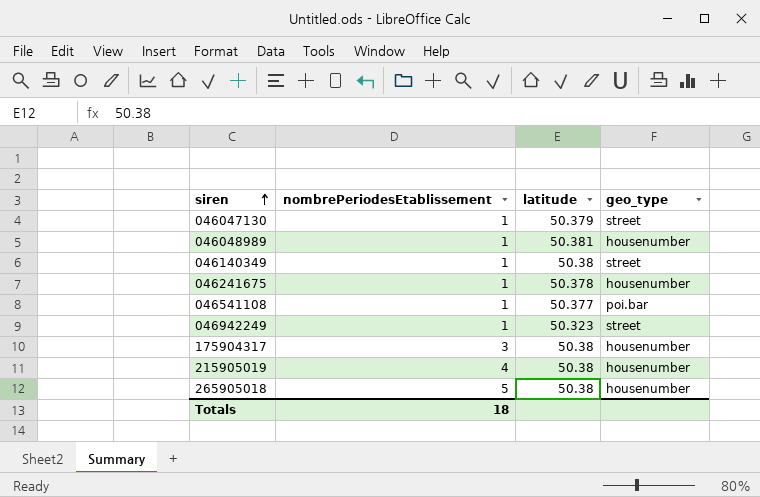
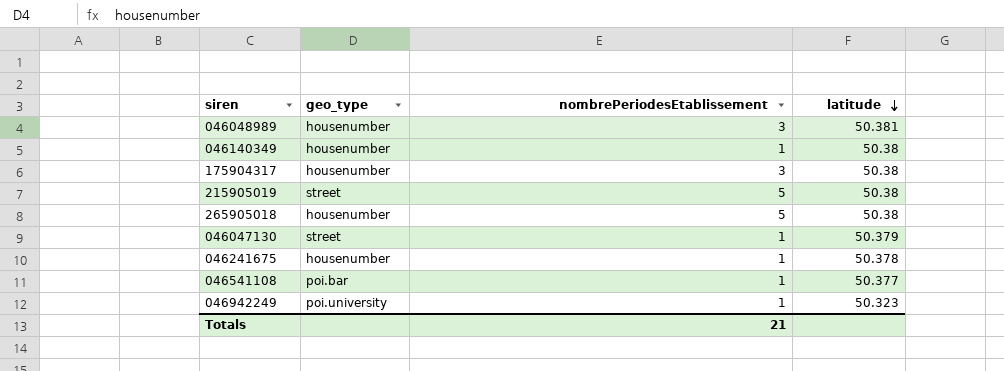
row order: siren ascending -> latitude descending
column geo_type | position: 4 -> 2
046048989 | nombrePeriodesEtablissement: 1 -> 3
046140349 | geo_type: street -> housenumber
215905019 | geo_type: housenumber -> street
215905019 | nombrePeriodesEtablissement: 4 -> 5
046942249 | geo_type: street -> poi.university
Totals | nombrePeriodesEtablissement: 18 -> 21

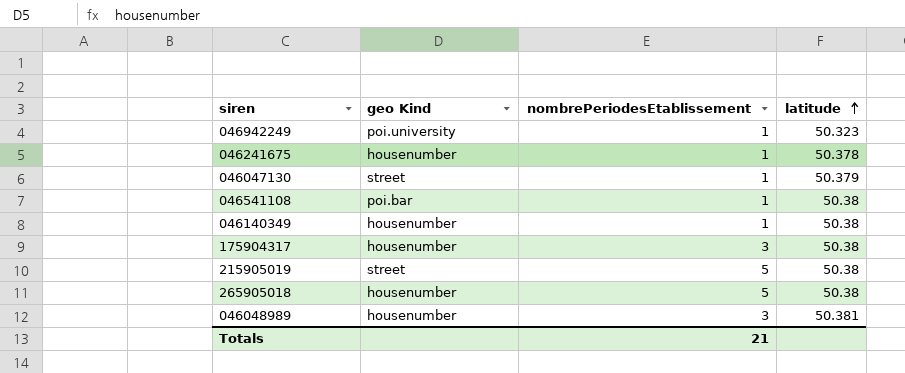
row order: latitude descending -> latitude ascending
column name: geo_type -> geo Kind
046541108 | latitude: 50.377 -> 50.38

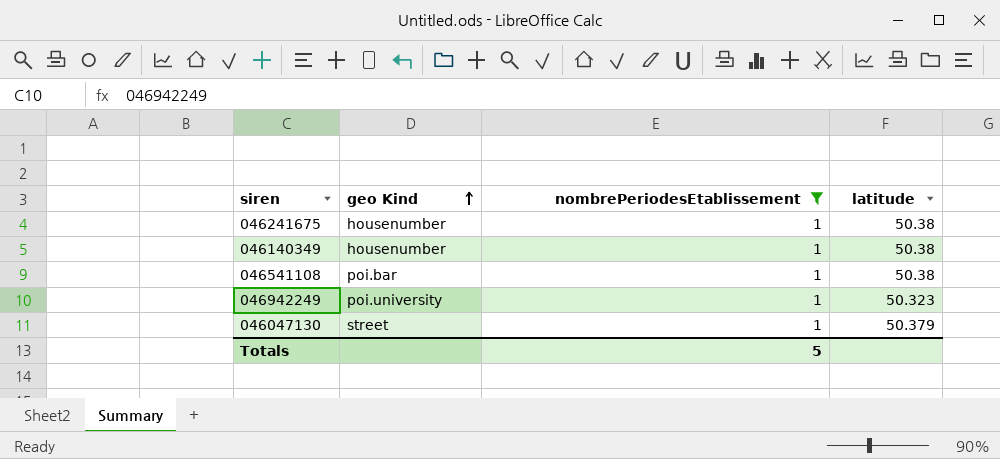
filter: none -> nombrePeriodesEtablissement = 1
row order: latitude ascending -> geo Kind ascending
046241675 | latitude: 50.378 -> 50.38
Totals | nombrePeriodesEtablissement: 21 -> 5

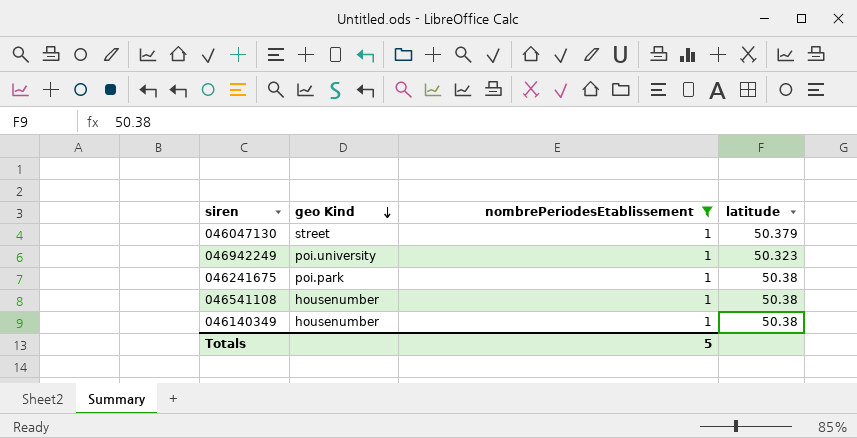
row order: geo Kind ascending -> geo Kind descending
046241675 | geo Kind: housenumber -> poi.park
046541108 | geo Kind: poi.bar -> housenumber

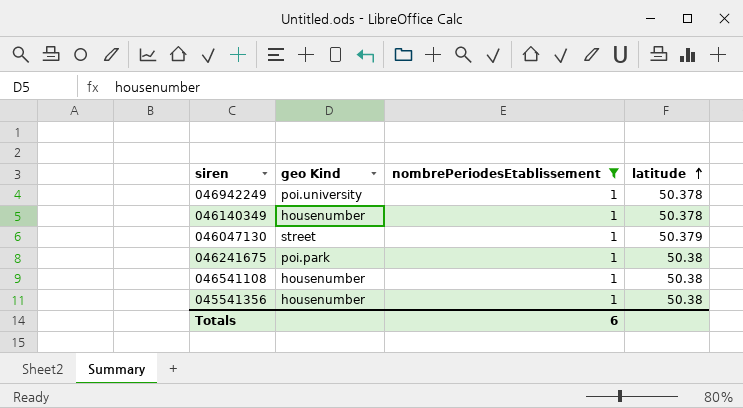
row order: geo Kind descending -> latitude ascending
046942249 | latitude: 50.323 -> 50.378
046140349 | latitude: 50.38 -> 50.378
row 045541356: none -> housenumber | 1 | 50.38
Totals | nombrePeriodesEtablissement: 5 -> 6

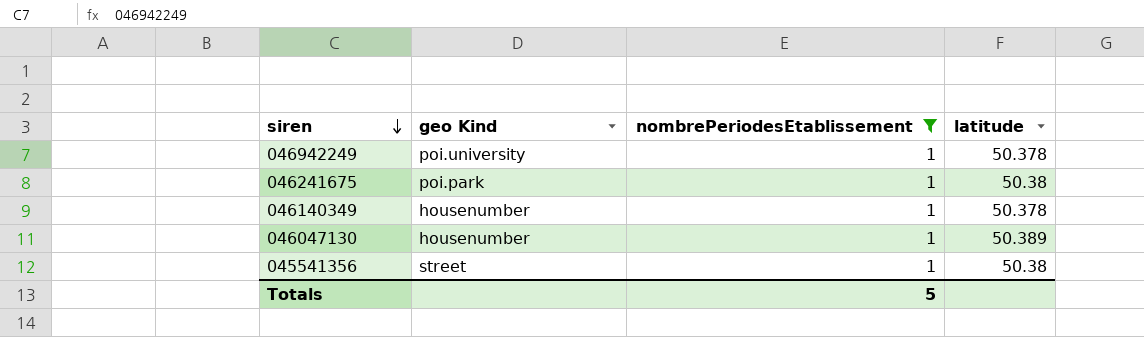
row order: latitude ascending -> siren descending
row 046541108: housenumber | 1 | 50.38 -> none
046047130 | geo Kind: street -> housenumber
046047130 | latitude: 50.379 -> 50.389
045541356 | geo Kind: housenumber -> street
Totals | nombrePeriodesEtablissement: 6 -> 5

